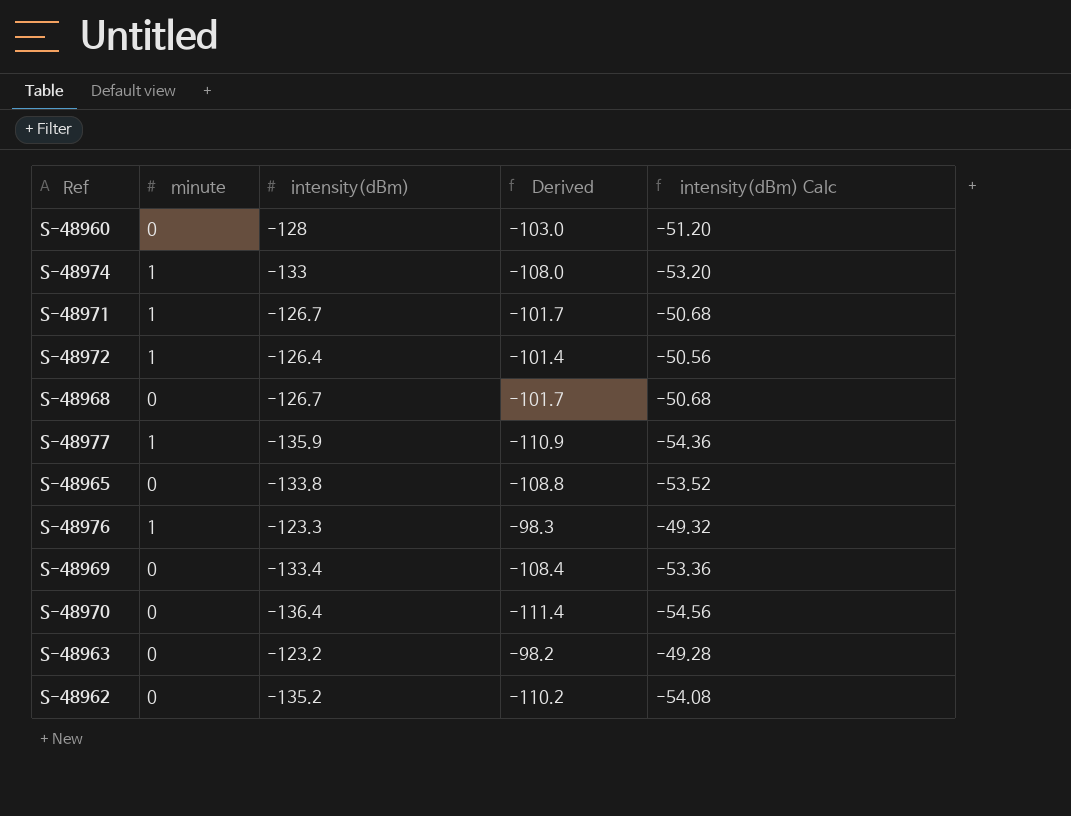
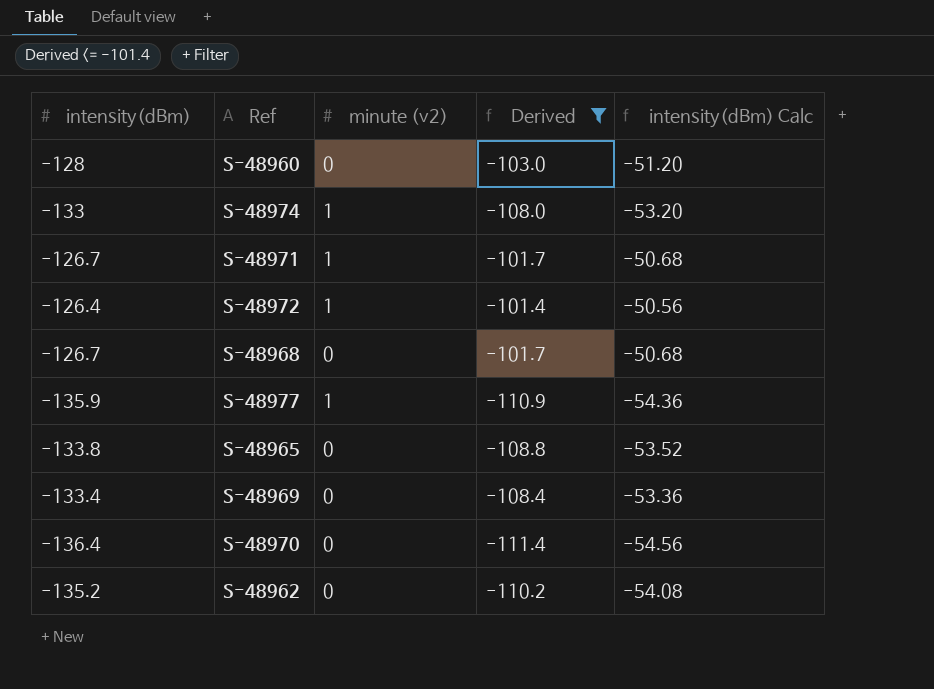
filter: none -> Derived <= -101.4
column intensity(dBm) | position: 3 -> 1
column name: minute -> minute (v2)

